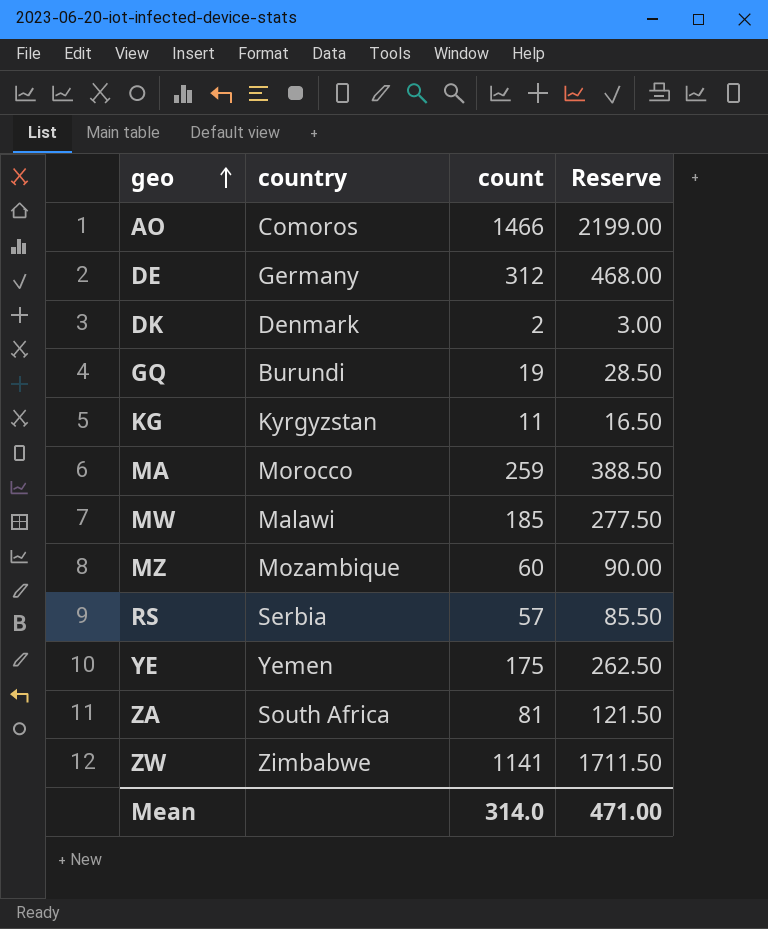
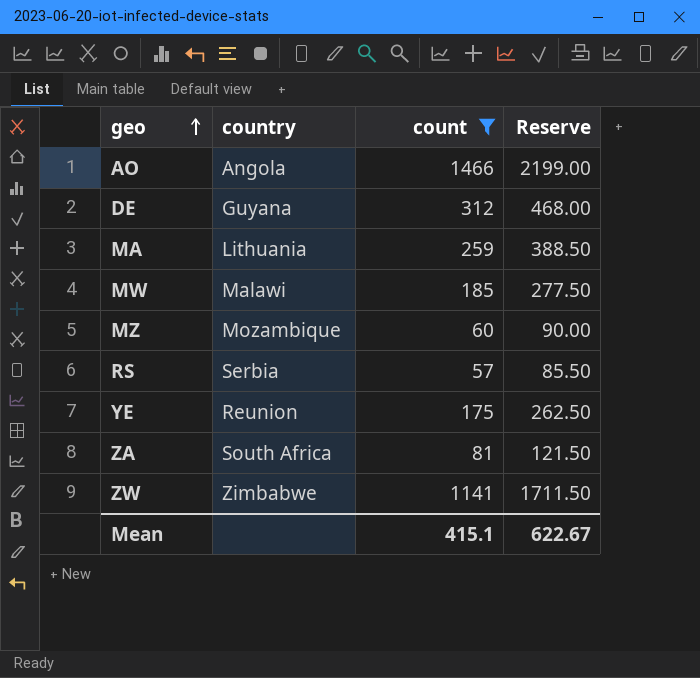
filter: none -> count >= 57
AO | country: Comoros -> Angola
DE | country: Germany -> Guyana
MA | country: Morocco -> Lithuania
YE | country: Yemen -> Reunion
Mean | count: 314.0 -> 415.1
Mean | Reserve: 471.00 -> 622.67

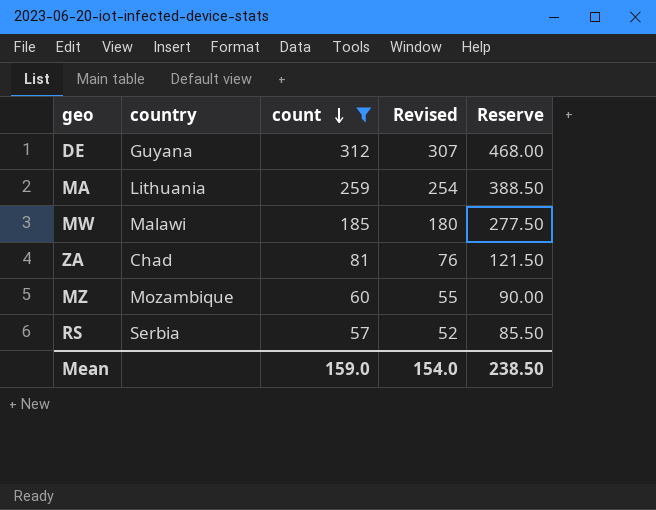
row order: geo ascending -> count descending
column Revised | formula: none -> [count] - 5
row AO: Angola | 1466 | 2199.00 -> none
row YE: Reunion | 175 | 262.50 -> none
row ZW: Zimbabwe | 1141 | 1711.50 -> none
ZA | country: South Africa -> Chad
Mean | count: 415.1 -> 159.0
Mean | Reserve: 622.67 -> 238.50

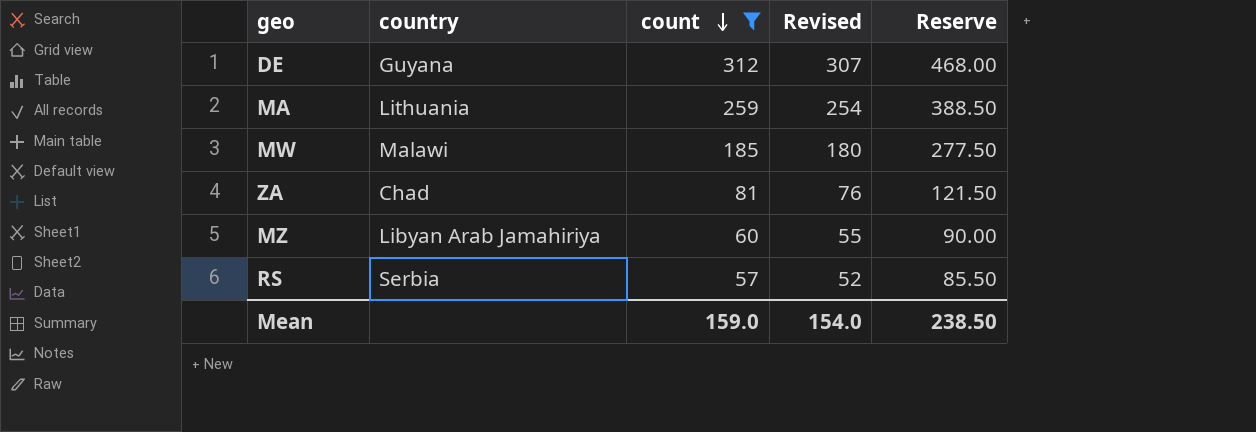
MZ | country: Mozambique -> Libyan Arab Jamahiriya

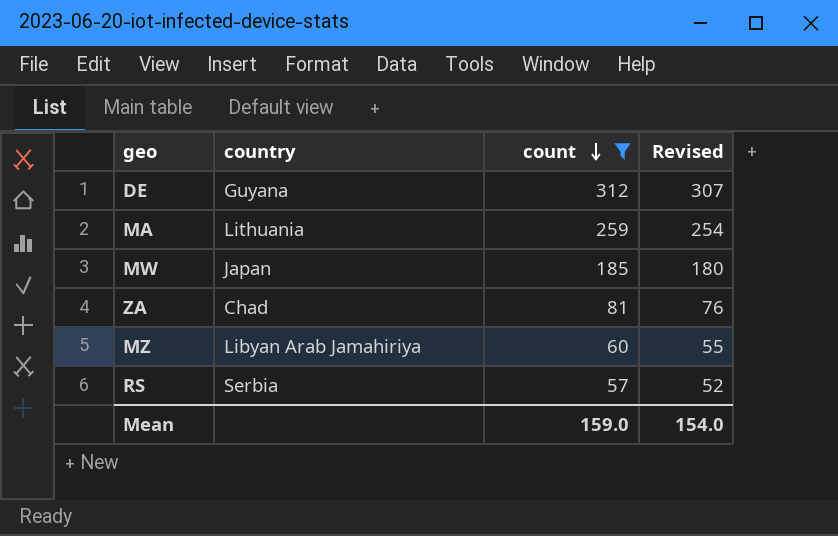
column Reserve | formula: [count] * 1.5 -> none
MW | country: Malawi -> Japan

